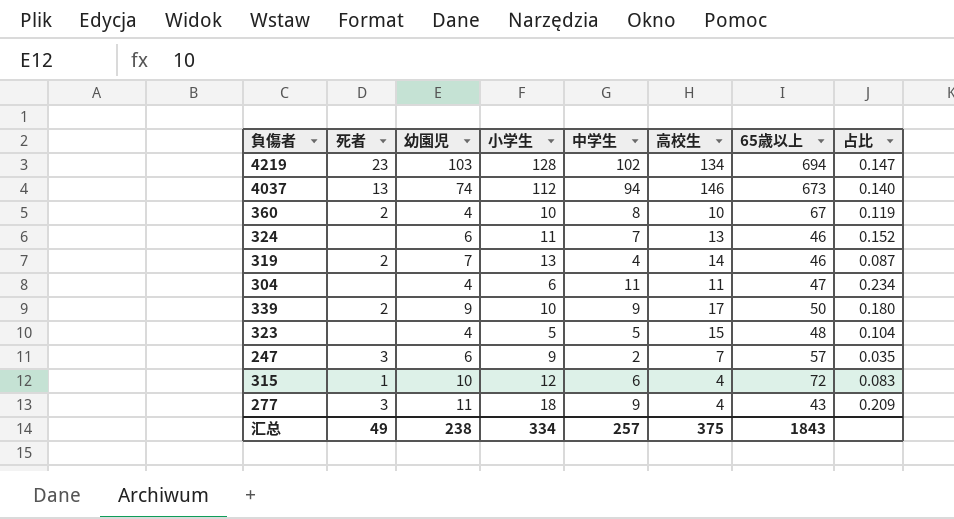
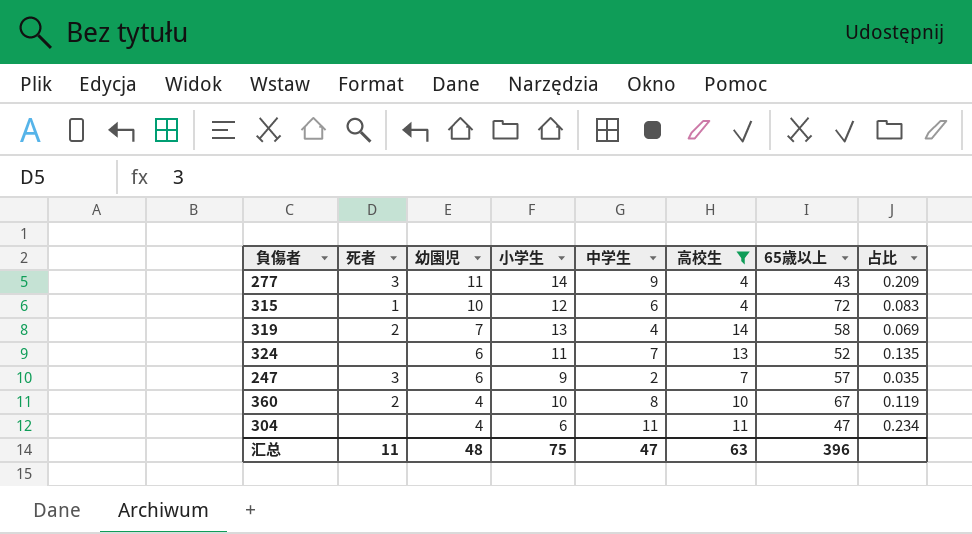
filter: none -> 高校生 <= 14
row order: none -> 幼園児 descending
277 | 小学生: 18 -> 14
319 | 65歳以上: 46 -> 58
319 | 占比: 0.087 -> 0.069
324 | 65歳以上: 46 -> 52
324 | 占比: 0.152 -> 0.135
汇总 | 死者: 49 -> 11
汇总 | 幼園児: 238 -> 48
汇总 | 小学生: 334 -> 75
汇总 | 中学生: 257 -> 47
汇总 | 高校生: 375 -> 63
汇总 | 65歳以上: 1843 -> 396

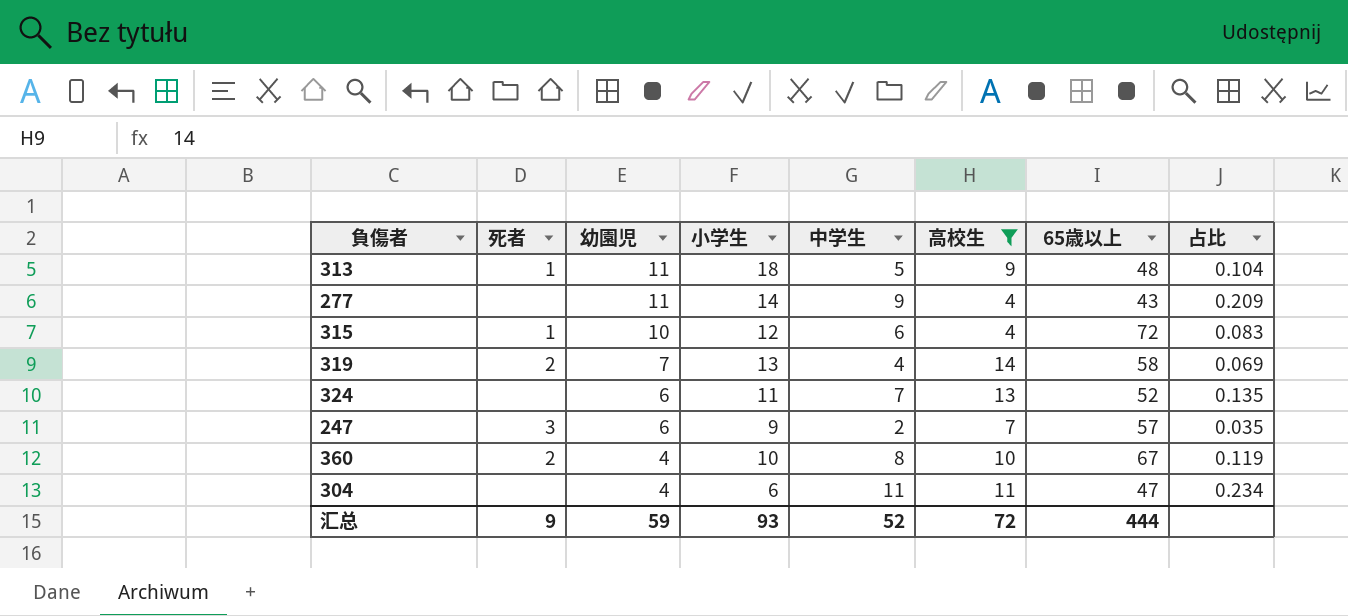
row 313: none -> 1 | 11 | 18 | 5 | 9 | 48 | 0.104
277 | 死者: 3 -> none
汇总 | 死者: 11 -> 9
汇总 | 幼園児: 48 -> 59
汇总 | 小学生: 75 -> 93
汇总 | 中学生: 47 -> 52
汇总 | 高校生: 63 -> 72
汇总 | 65歳以上: 396 -> 444

